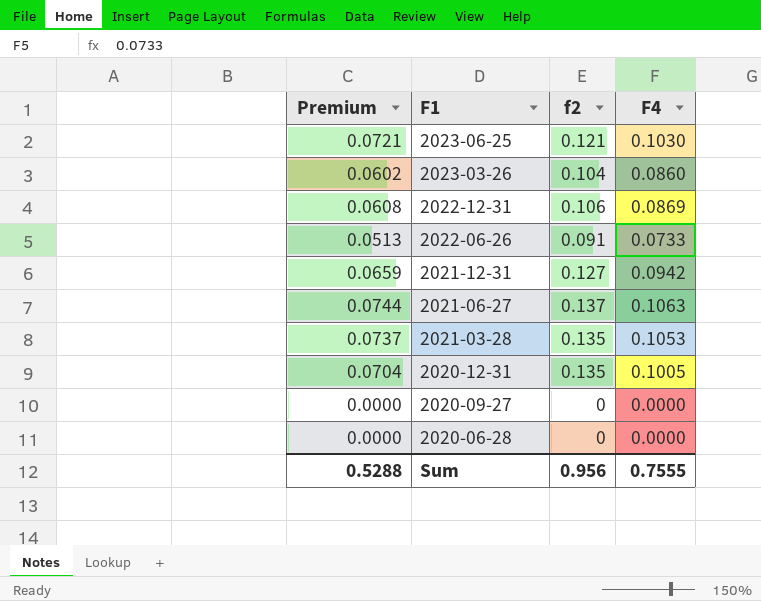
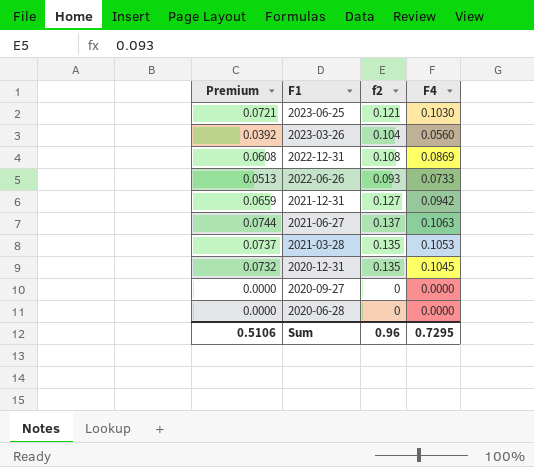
2023-03-26 | Premium: 0.0602 -> 0.0392
2023-03-26 | F4: 0.0860 -> 0.0560
2022-12-31 | f2: 0.106 -> 0.108
2022-06-26 | f2: 0.091 -> 0.093
2020-12-31 | Premium: 0.0704 -> 0.0732
2020-12-31 | F4: 0.1005 -> 0.1045
Sum | Premium: 0.5288 -> 0.5106
Sum | f2: 0.956 -> 0.96
Sum | F4: 0.7555 -> 0.7295

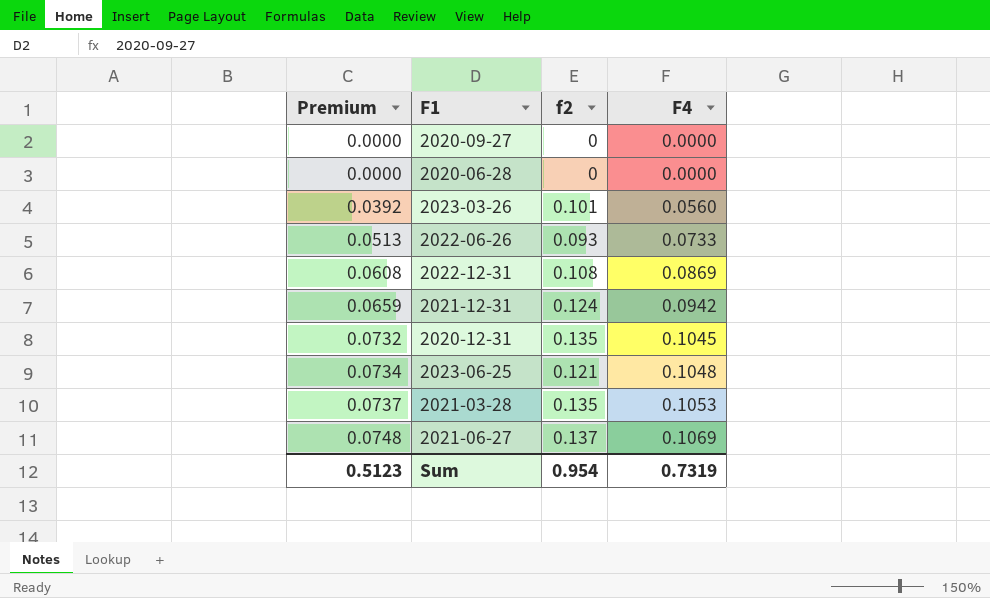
row order: F1 descending -> Premium ascending
2023-03-26 | f2: 0.104 -> 0.101
2021-12-31 | f2: 0.127 -> 0.124
2023-06-25 | Premium: 0.0721 -> 0.0734
2023-06-25 | F4: 0.1030 -> 0.1048
2021-06-27 | Premium: 0.0744 -> 0.0748
2021-06-27 | F4: 0.1063 -> 0.1069
Sum | Premium: 0.5106 -> 0.5123
Sum | f2: 0.96 -> 0.954
Sum | F4: 0.7295 -> 0.7319

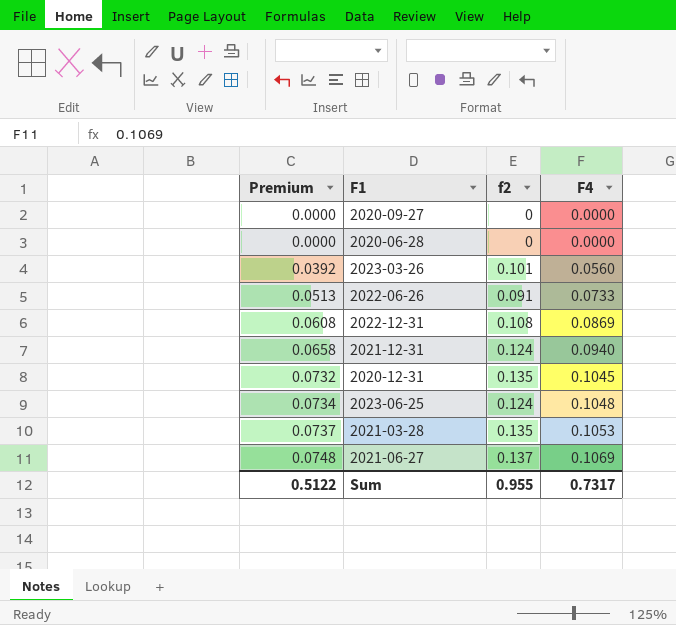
2022-06-26 | f2: 0.093 -> 0.091
2021-12-31 | Premium: 0.0659 -> 0.0658
2021-12-31 | F4: 0.0942 -> 0.0940
2023-06-25 | f2: 0.121 -> 0.124
Sum | Premium: 0.5123 -> 0.5122
Sum | f2: 0.954 -> 0.955
Sum | F4: 0.7319 -> 0.7317

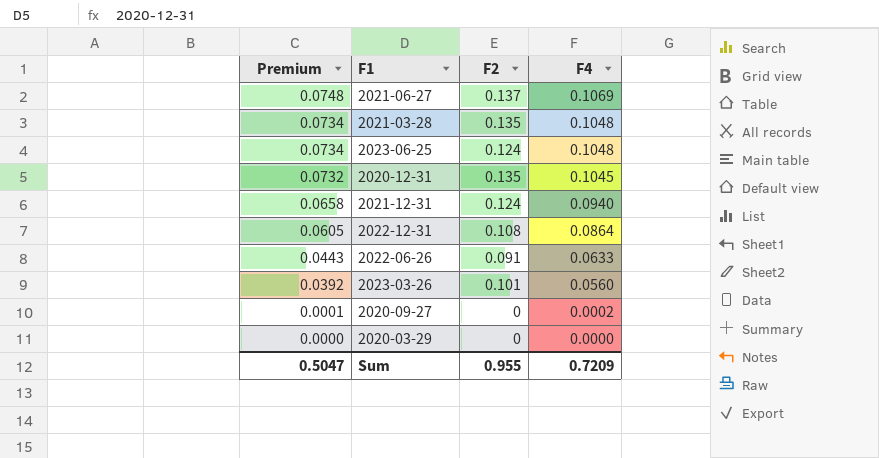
row order: Premium ascending -> Premium descending
column name: f2 -> F2
row 2020-06-28: 0.0000 | 0 | 0.0000 -> none
2021-03-28 | Premium: 0.0737 -> 0.0734
2021-03-28 | F4: 0.1053 -> 0.1048
2022-12-31 | Premium: 0.0608 -> 0.0605
2022-12-31 | F4: 0.0869 -> 0.0864
2022-06-26 | Premium: 0.0513 -> 0.0443
2022-06-26 | F4: 0.0733 -> 0.0633
2020-09-27 | Premium: 0.0000 -> 0.0001
2020-09-27 | F4: 0.0000 -> 0.0002
row 2020-03-29: none -> 0.0000 | 0 | 0.0000
Sum | Premium: 0.5122 -> 0.5047
Sum | F4: 0.7317 -> 0.7209

